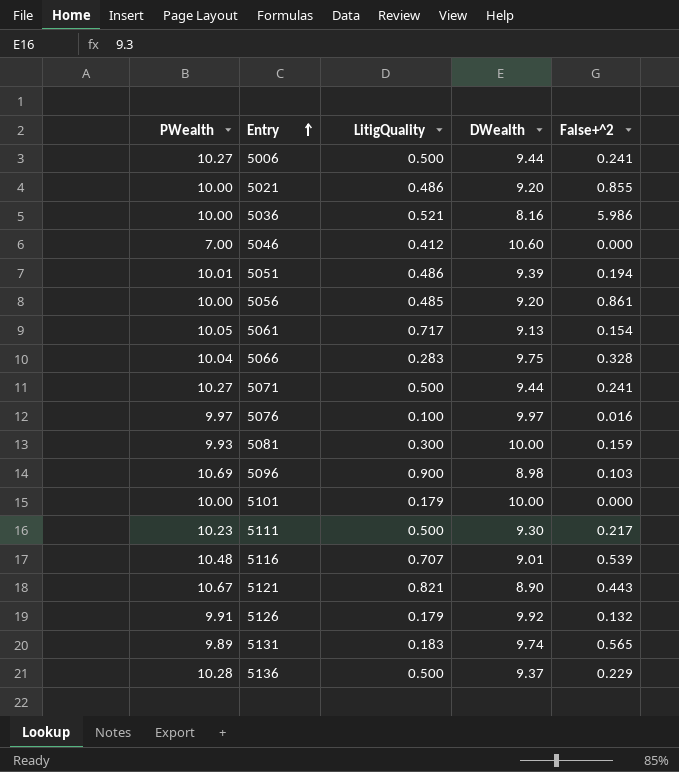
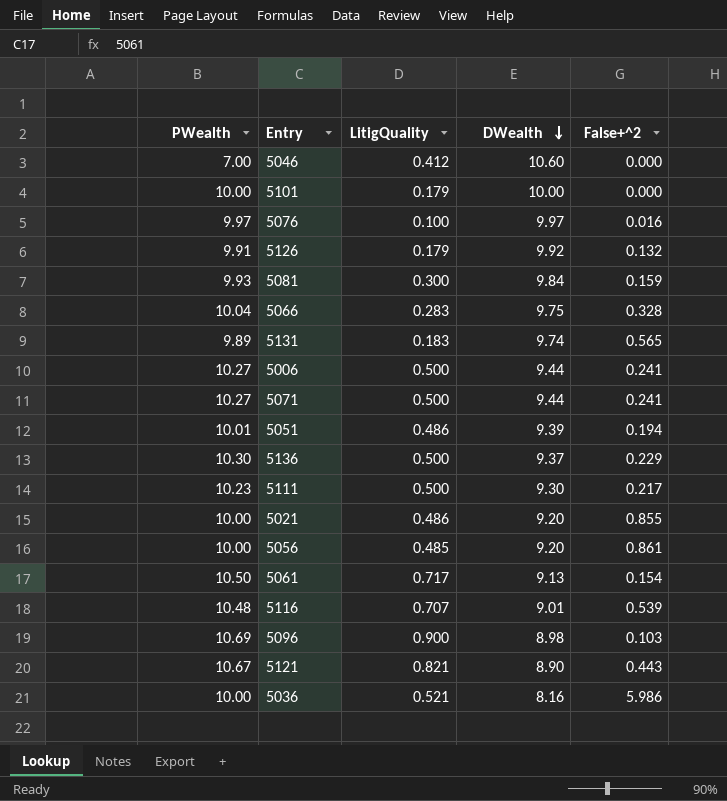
row order: Entry ascending -> DWealth descending
5081 | DWealth: 10.00 -> 9.84
5136 | PWealth: 10.28 -> 10.30
5061 | PWealth: 10.05 -> 10.50

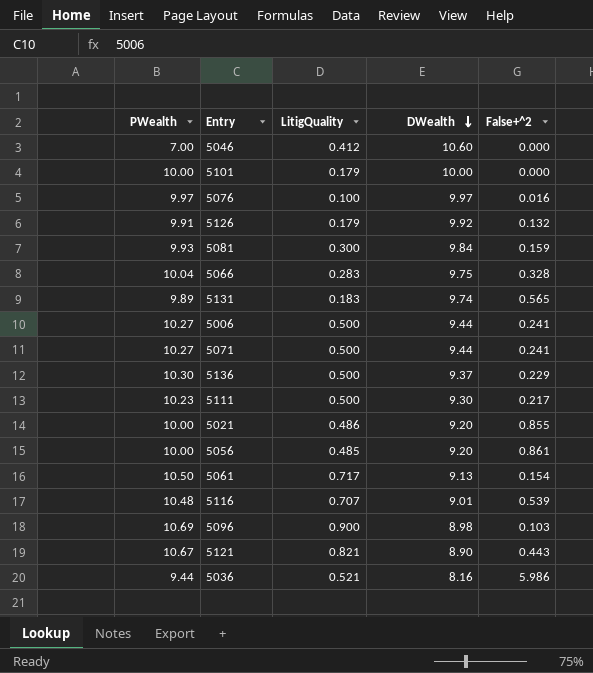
row 5051: 10.01 | 0.486 | 9.39 | 0.194 -> none
5036 | PWealth: 10.00 -> 9.44

